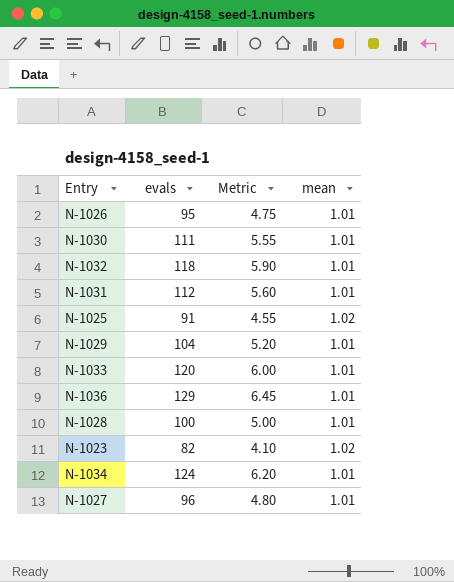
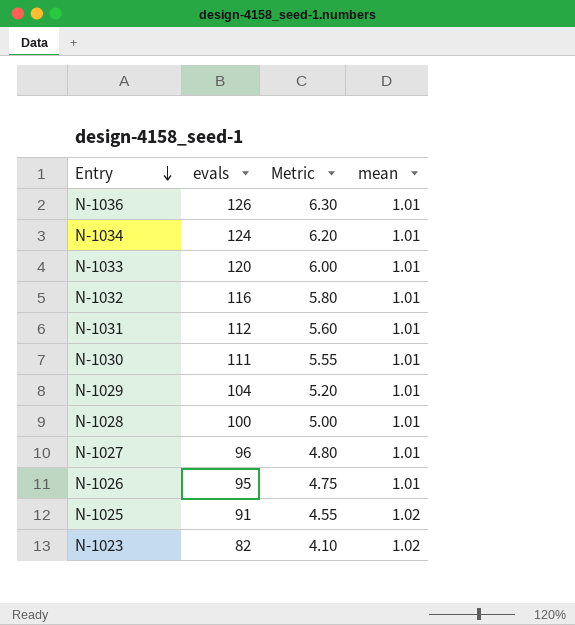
row order: none -> Entry descending
N-1036 | evals: 129 -> 126
N-1036 | Metric: 6.45 -> 6.30
N-1032 | evals: 118 -> 116
N-1032 | Metric: 5.90 -> 5.80

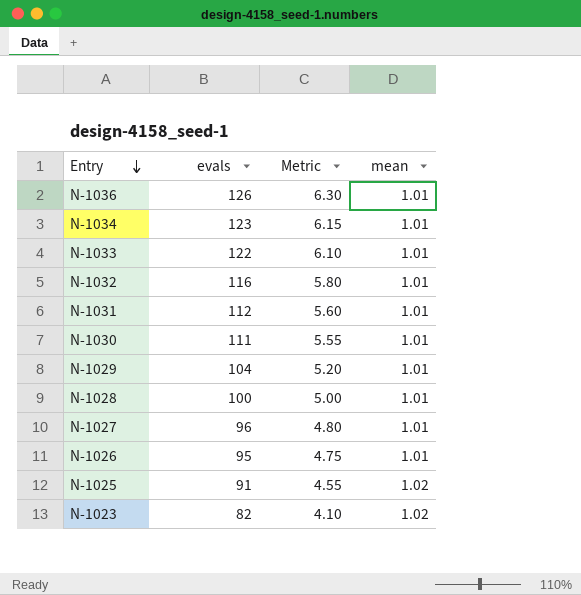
N-1034 | evals: 124 -> 123
N-1034 | Metric: 6.20 -> 6.15
N-1033 | evals: 120 -> 122
N-1033 | Metric: 6.00 -> 6.10

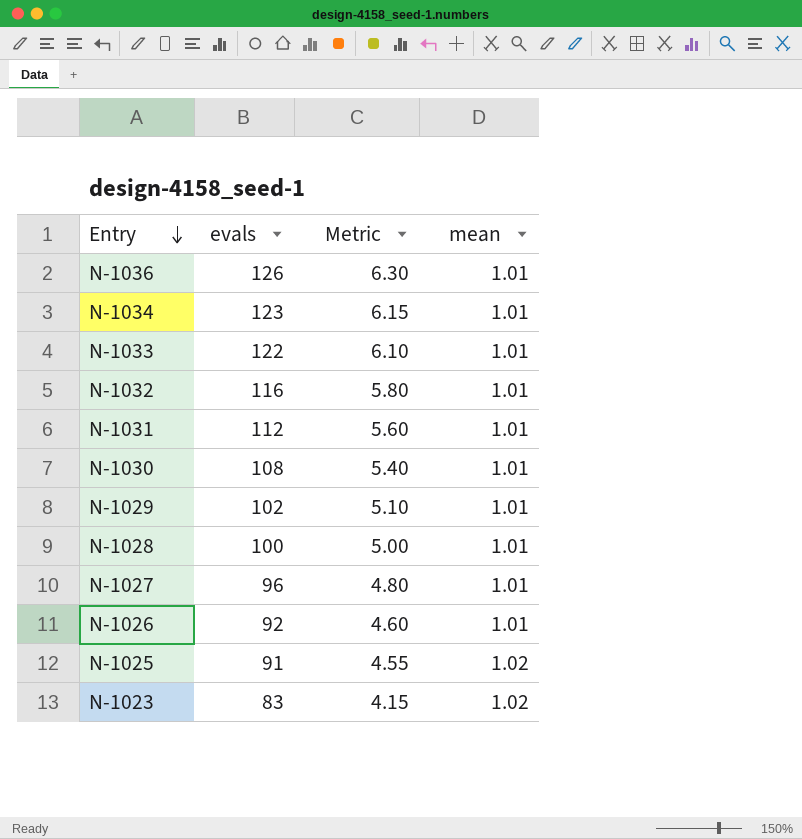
N-1030 | evals: 111 -> 108
N-1030 | Metric: 5.55 -> 5.40
N-1029 | evals: 104 -> 102
N-1029 | Metric: 5.20 -> 5.10
N-1026 | evals: 95 -> 92
N-1026 | Metric: 4.75 -> 4.60
N-1023 | evals: 82 -> 83
N-1023 | Metric: 4.10 -> 4.15

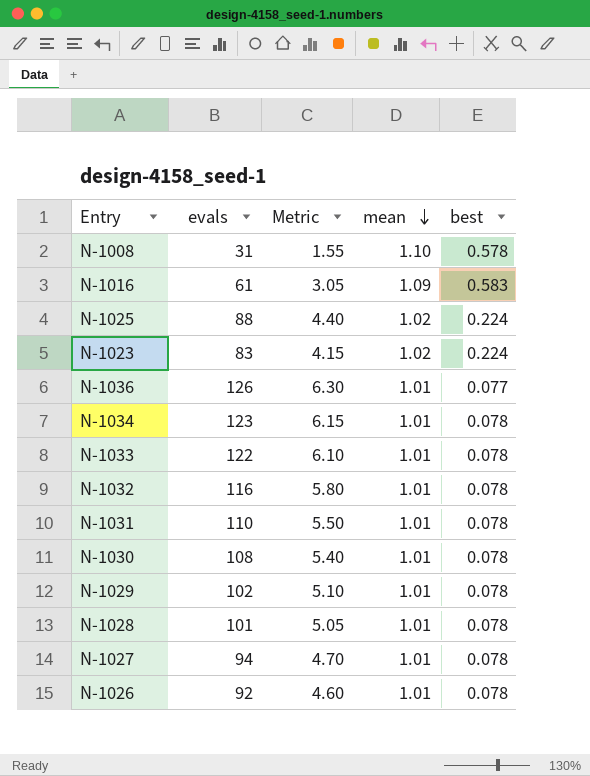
row order: Entry descending -> mean descending
column best | position: none -> 5
row N-1008: none -> 31 | 1.55 | 1.10 | 0.578
row N-1016: none -> 61 | 3.05 | 1.09 | 0.583
N-1025 | evals: 91 -> 88
N-1025 | Metric: 4.55 -> 4.40
N-1031 | evals: 112 -> 110
N-1031 | Metric: 5.60 -> 5.50
N-1028 | evals: 100 -> 101
N-1028 | Metric: 5.00 -> 5.05
N-1027 | evals: 96 -> 94
N-1027 | Metric: 4.80 -> 4.70

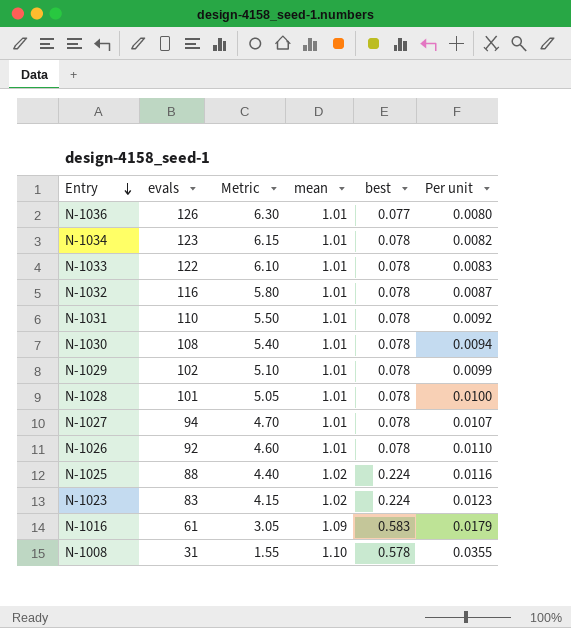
row order: mean descending -> Entry descending
column Per unit | formula: none -> [mean] / [evals]

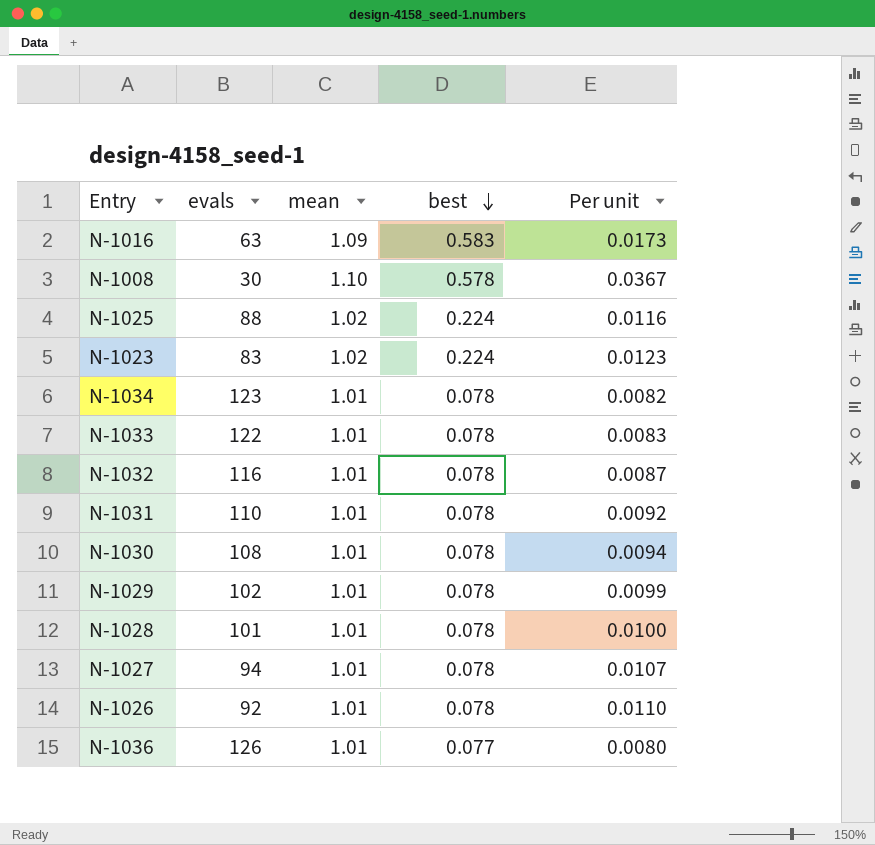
row order: Entry descending -> best descending
column Metric | formula: [evals] * 0.05 -> none
N-1016 | evals: 61 -> 63
N-1016 | Per unit: 0.0179 -> 0.0173
N-1008 | evals: 31 -> 30
N-1008 | Per unit: 0.0355 -> 0.0367

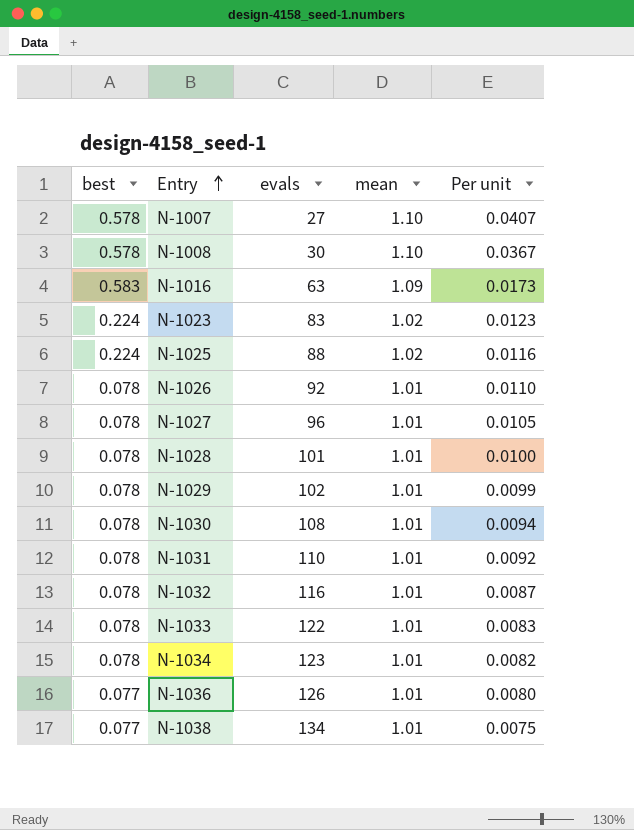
row order: best descending -> Entry ascending
column best | position: 4 -> 1
row N-1007: none -> 0.578 | 27 | 1.10 | 0.0407
N-1027 | evals: 94 -> 96
N-1027 | Per unit: 0.0107 -> 0.0105
row N-1038: none -> 0.077 | 134 | 1.01 | 0.0075

